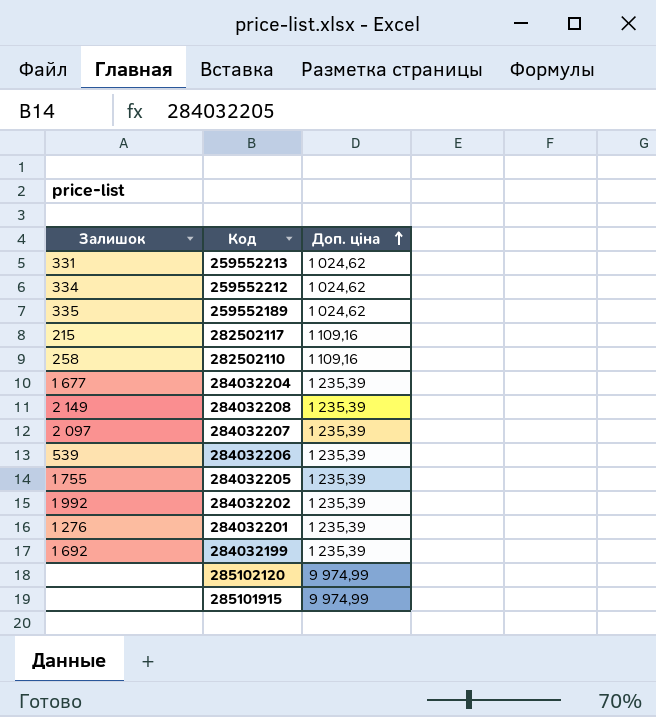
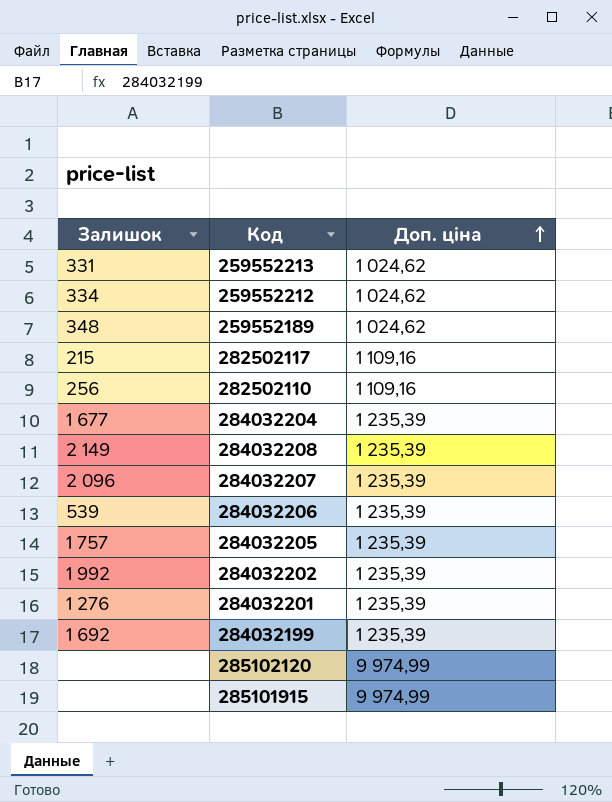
259552189 | Залишок: 335 -> 348
282502110 | Залишок: 258 -> 256
284032207 | Залишок: 2 097 -> 2 096
284032205 | Залишок: 1 755 -> 1 757

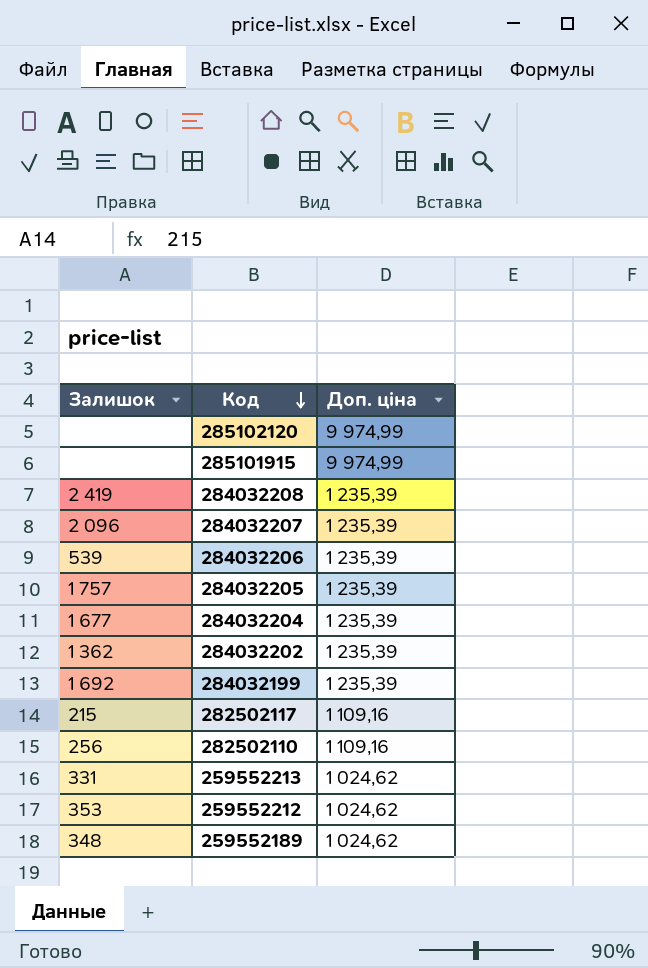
row order: Доп. ціна ascending -> Код descending
row 284032201: 1 276 | 1 235,39 -> none
284032208 | Залишок: 2 149 -> 2 419
284032202 | Залишок: 1 992 -> 1 362
259552212 | Залишок: 334 -> 353

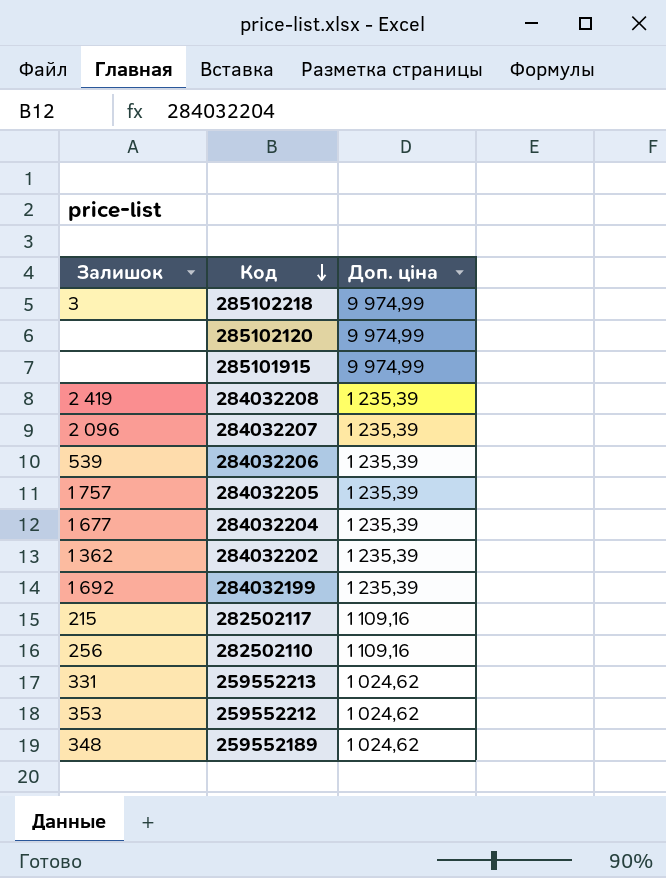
row 285102218: none -> 3 | 9 974,99

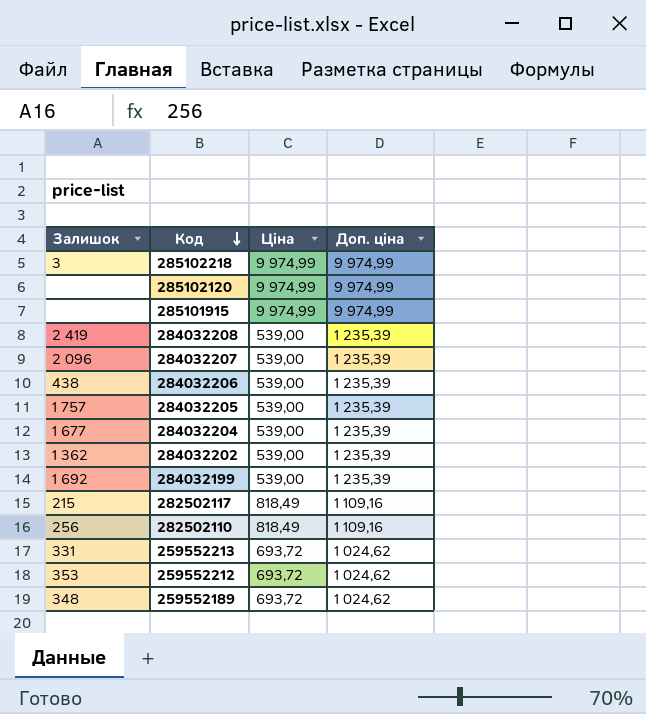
column Ціна | position: none -> 3
284032206 | Залишок: 539 -> 438

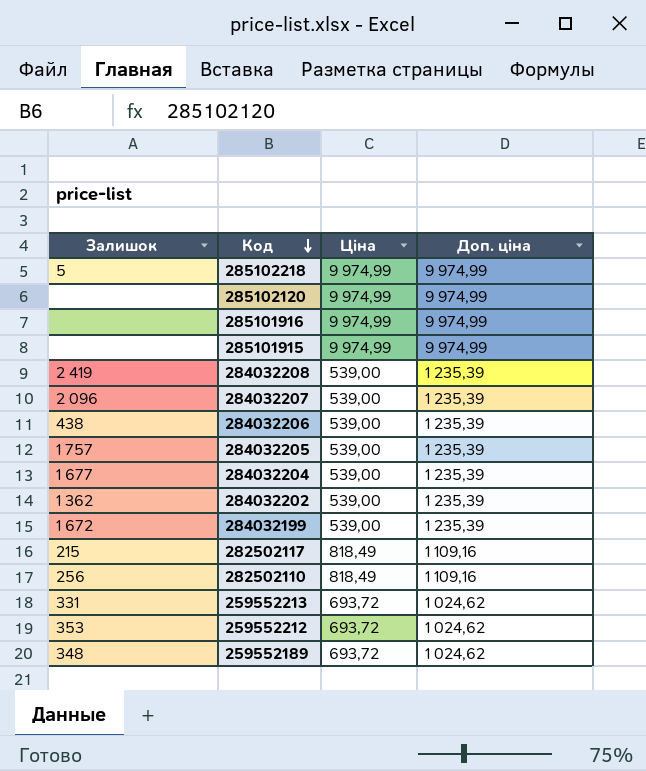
285102218 | Залишок: 3 -> 5
row 285101916: none -> none | 9 974,99 | 9 974,99
284032199 | Залишок: 1 692 -> 1 672

